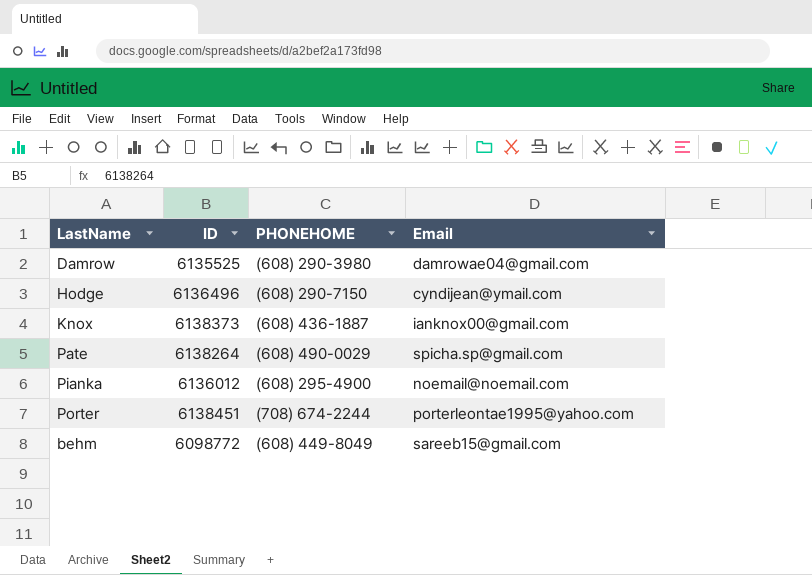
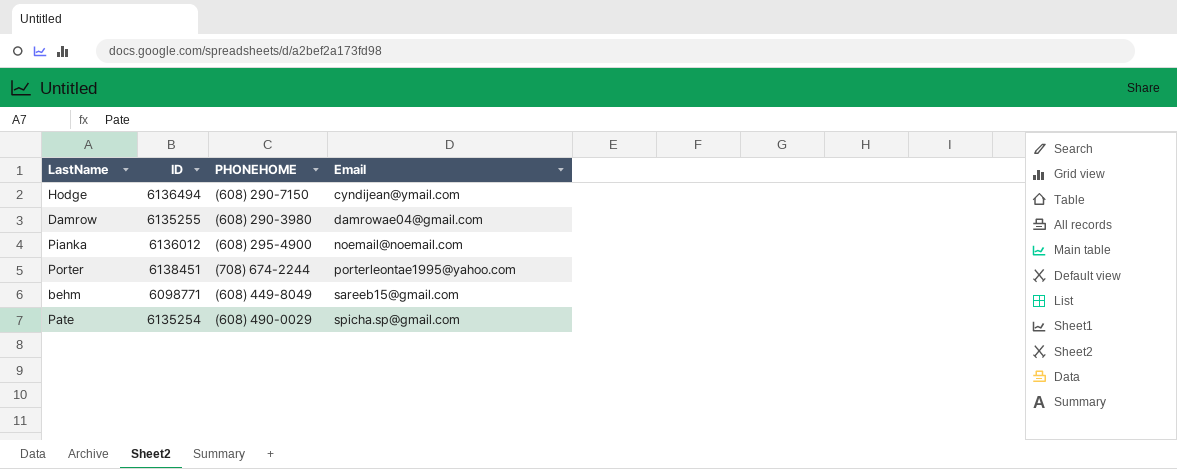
row order: none -> Email ascending
row Knox: 6138373 | (608) 436-1887 | ianknox00@gmail.com -> none
Hodge | ID: 6136496 -> 6136494
Damrow | ID: 6135525 -> 6135255
behm | ID: 6098772 -> 6098771
Pate | ID: 6138264 -> 6135254

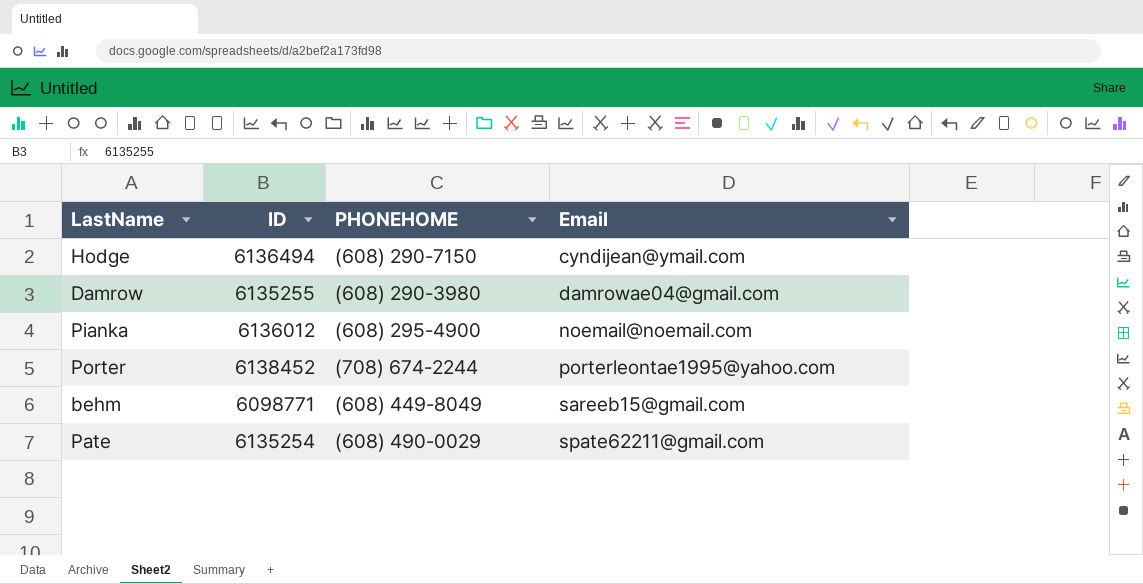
Porter | ID: 6138451 -> 6138452
Pate | Email: spicha.sp@gmail.com -> spate62211@gmail.com

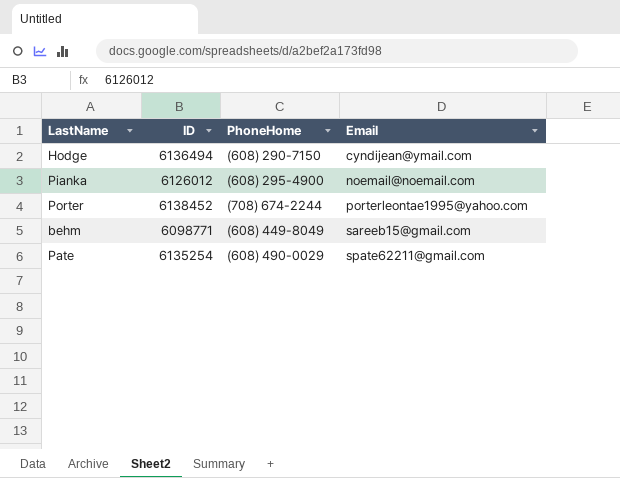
column name: PHONEHOME -> PhoneHome
row Damrow: 6135255 | (608) 290-3980 | damrowae04@gmail.com -> none
Pianka | ID: 6136012 -> 6126012

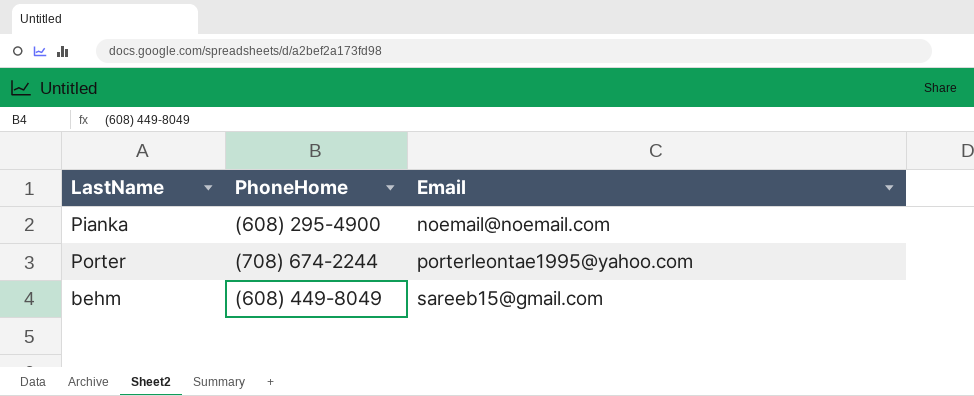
column ID | position: 2 -> none
row Hodge: 6136494 | (608) 290-7150 | cyndijean@ymail.com -> none
row Pate: 6135254 | (608) 490-0029 | spate62211@gmail.com -> none

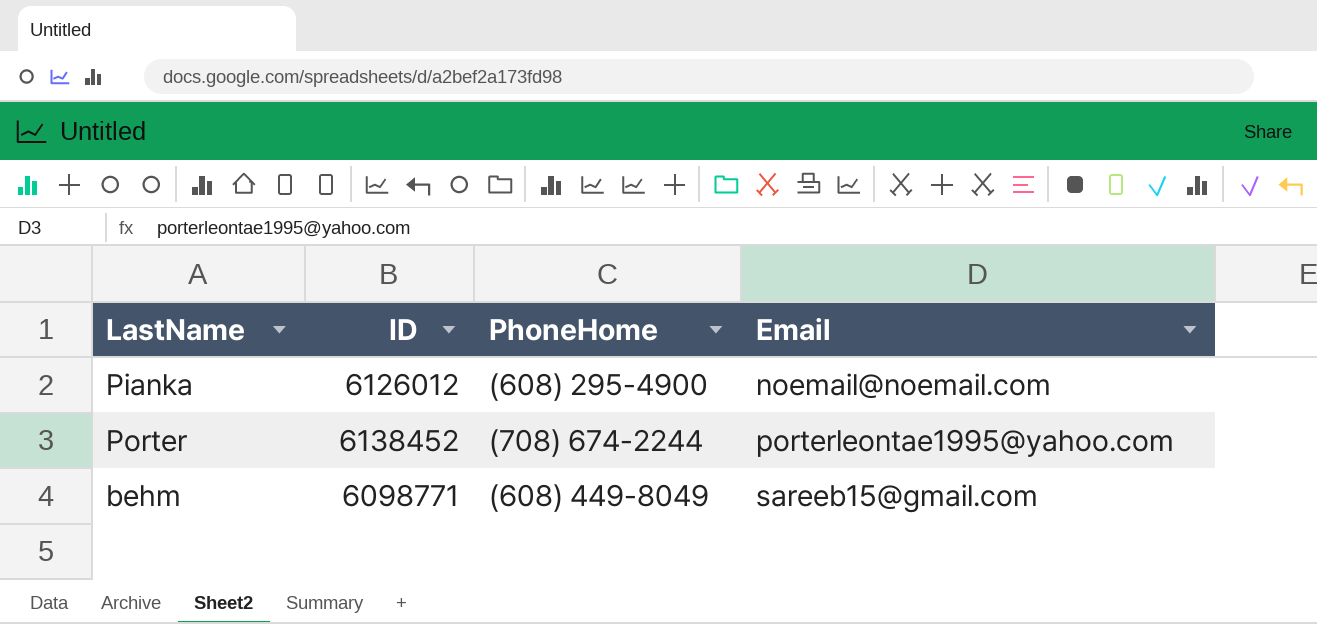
column ID | position: none -> 2

